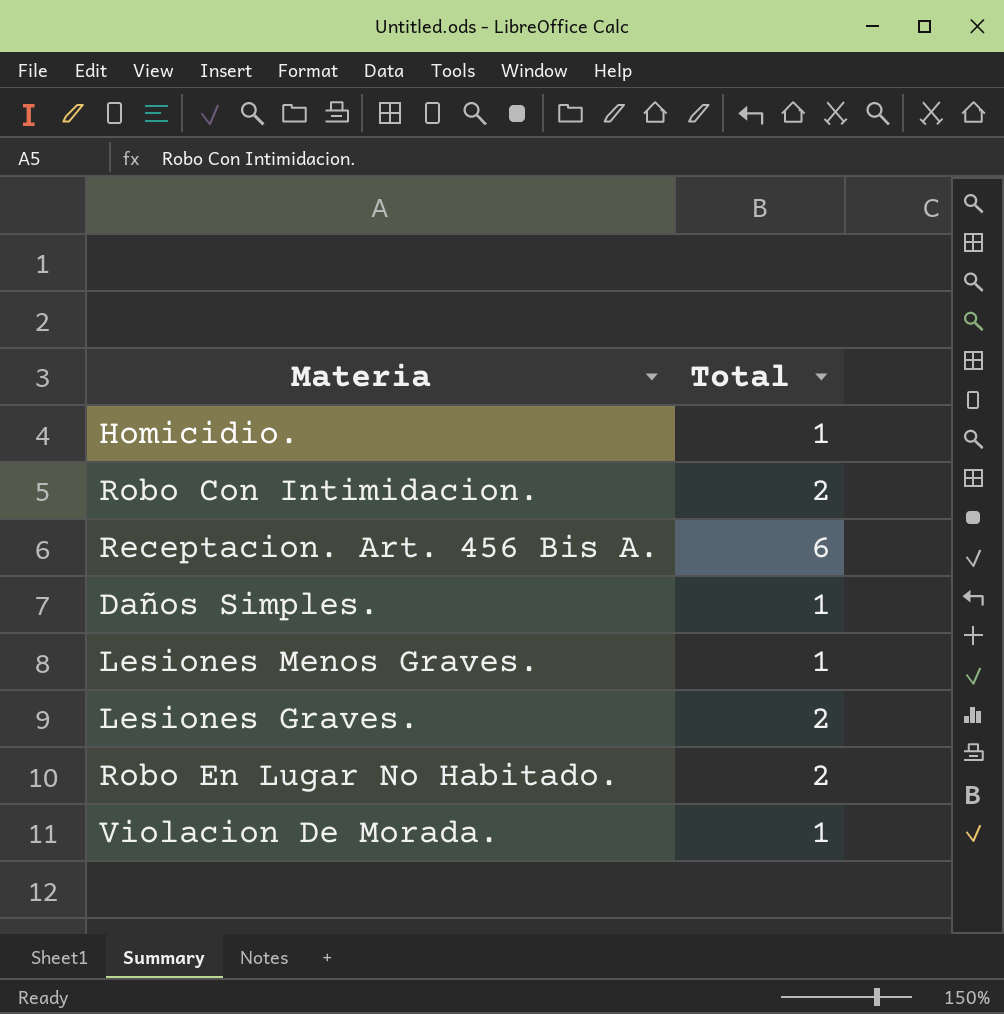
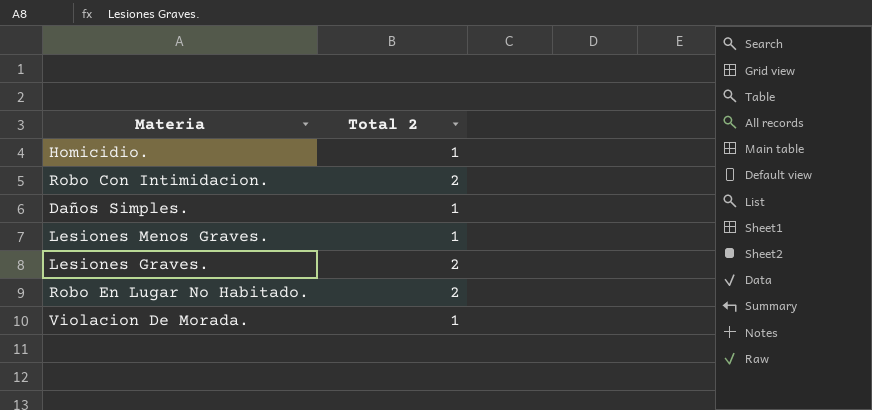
column name: Total -> Total 2
row Receptacion. Art. 456 Bis A.: 6 -> none

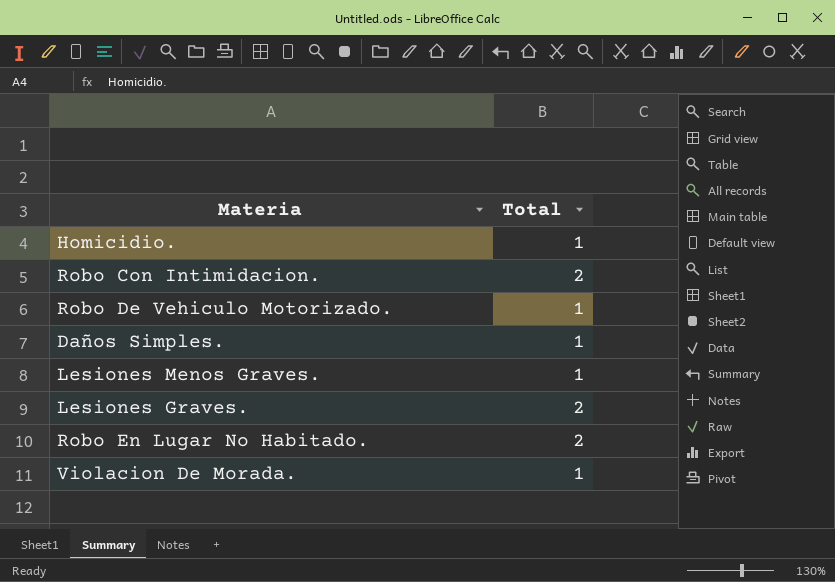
column name: Total 2 -> Total
row Robo De Vehiculo Motorizado.: none -> 1

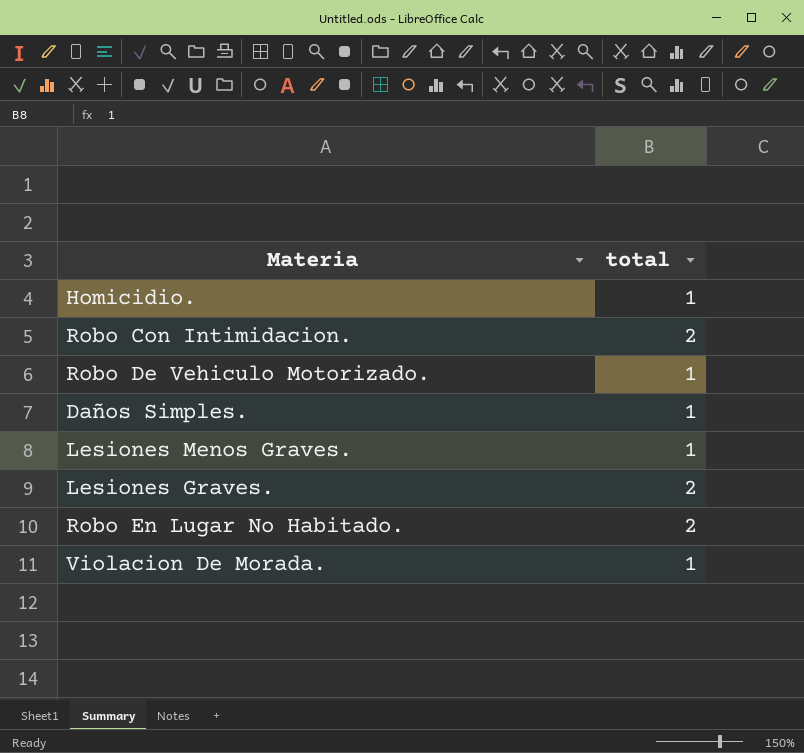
column name: Total -> total

